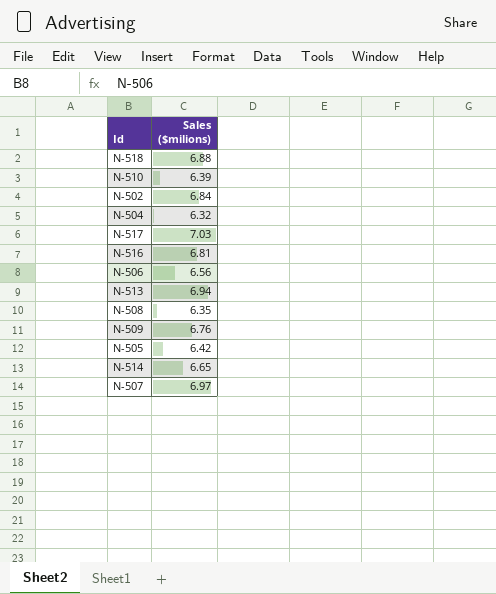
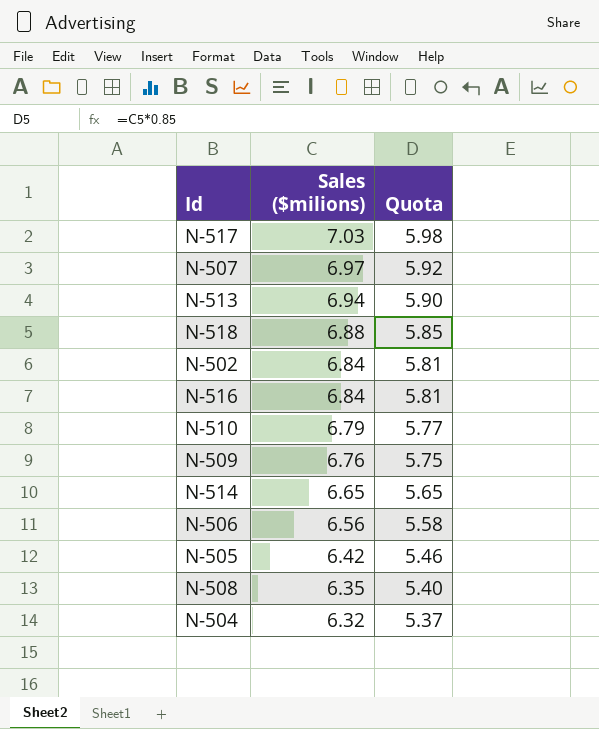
row order: none -> Sales ($milions) descending
column Quota | formula: none -> [Sales ($milions)] * 0.85
N-516 | Sales ($milions): 6.81 -> 6.84
N-510 | Sales ($milions): 6.39 -> 6.79

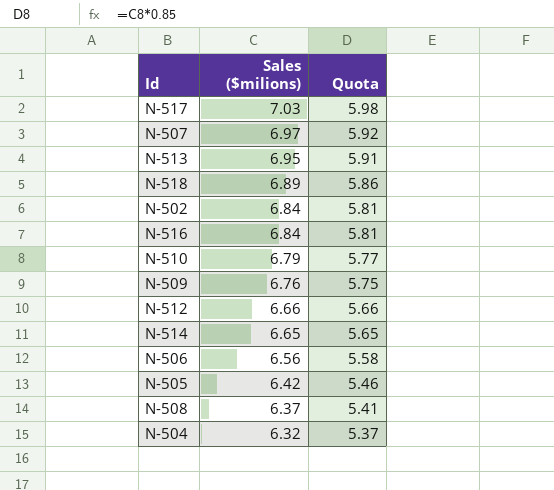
N-513 | Sales ($milions): 6.94 -> 6.95
N-513 | Quota: 5.90 -> 5.91
N-518 | Sales ($milions): 6.88 -> 6.89
N-518 | Quota: 5.85 -> 5.86
row N-512: none -> 6.66 | 5.66
N-508 | Sales ($milions): 6.35 -> 6.37
N-508 | Quota: 5.40 -> 5.41

